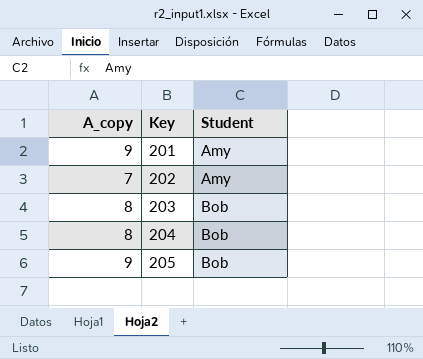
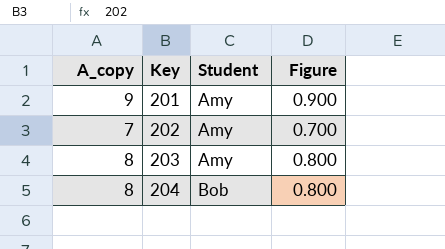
column Figure | formula: none -> [A_copy] * 0.1
row 205: 9 | Bob -> none
203 | Student: Bob -> Amy

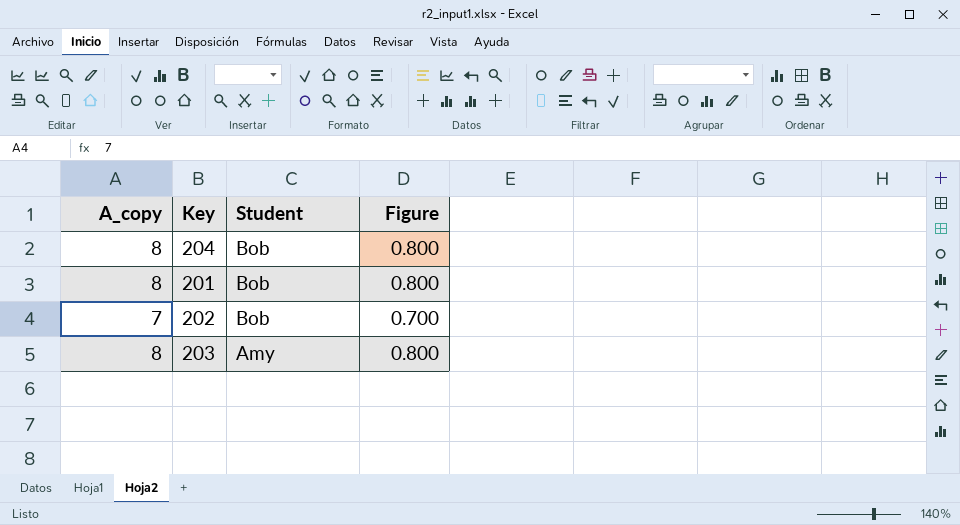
row order: Key ascending -> Student descending
201 | A_copy: 9 -> 8
201 | Student: Amy -> Bob
201 | Figure: 0.900 -> 0.800
202 | Student: Amy -> Bob

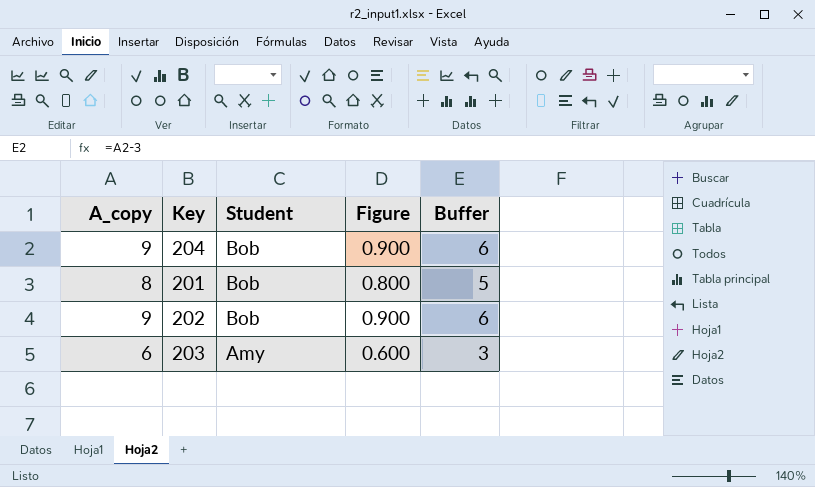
column Buffer | formula: none -> [A_copy] - 3
204 | A_copy: 8 -> 9
204 | Figure: 0.800 -> 0.900
202 | A_copy: 7 -> 9
202 | Figure: 0.700 -> 0.900
203 | A_copy: 8 -> 6
203 | Figure: 0.800 -> 0.600

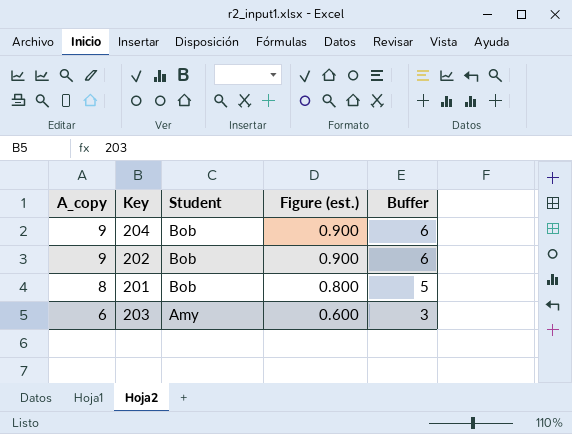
row order: Student descending -> A_copy descending
column name: Figure -> Figure (est.)

